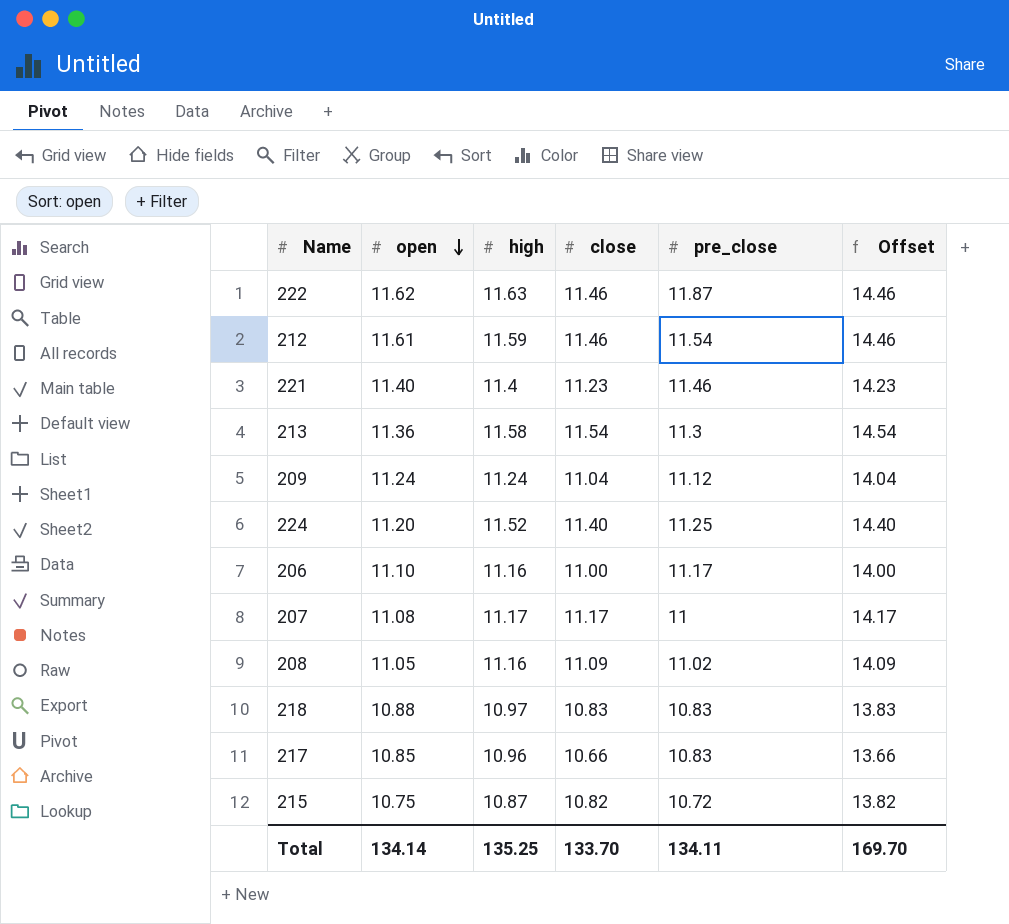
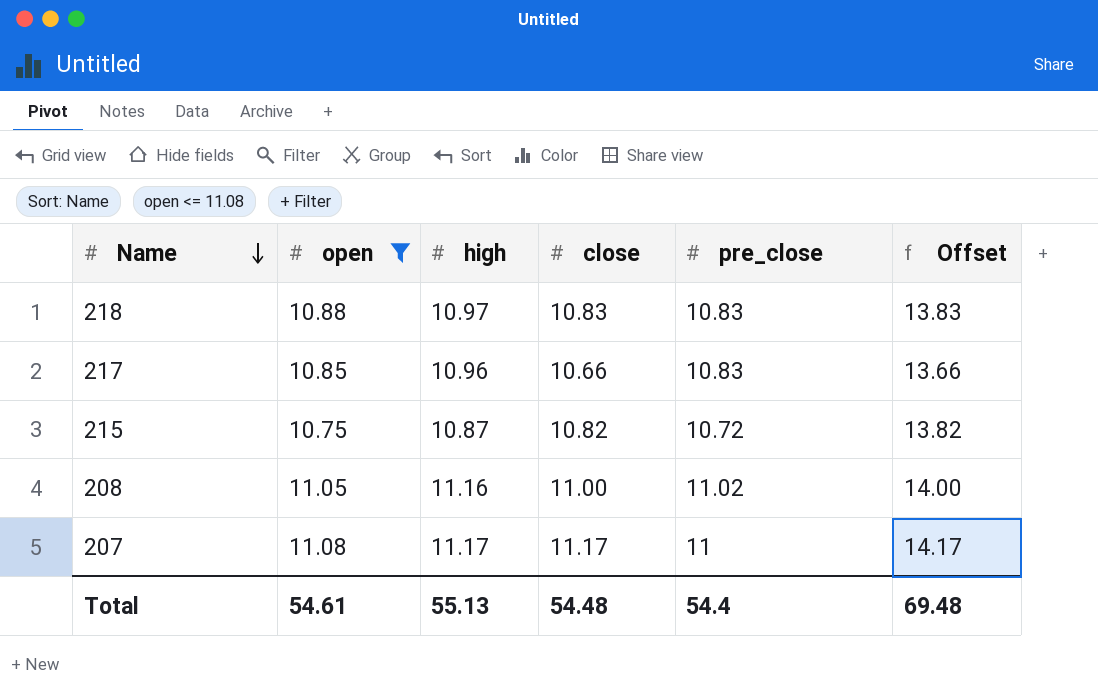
filter: none -> open <= 11.08
row order: open descending -> Name descending
208 | close: 11.09 -> 11.00
208 | Offset: 14.09 -> 14.00
Total | open: 134.14 -> 54.61
Total | high: 135.25 -> 55.13
Total | close: 133.70 -> 54.48
Total | pre_close: 134.11 -> 54.4
Total | Offset: 169.70 -> 69.48

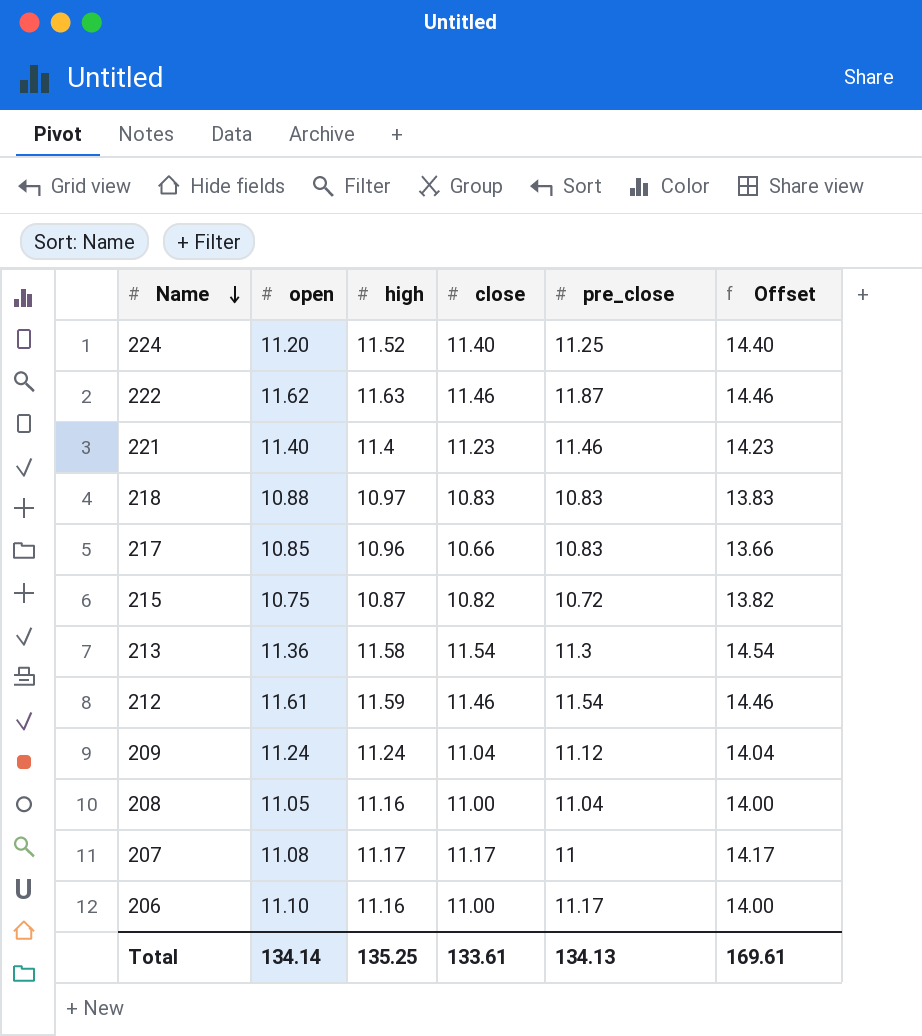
filter: open <= 11.08 -> none
208 | pre_close: 11.02 -> 11.04
Total | open: 54.61 -> 134.14
Total | high: 55.13 -> 135.25
Total | close: 54.48 -> 133.61
Total | pre_close: 54.4 -> 134.13
Total | Offset: 69.48 -> 169.61

